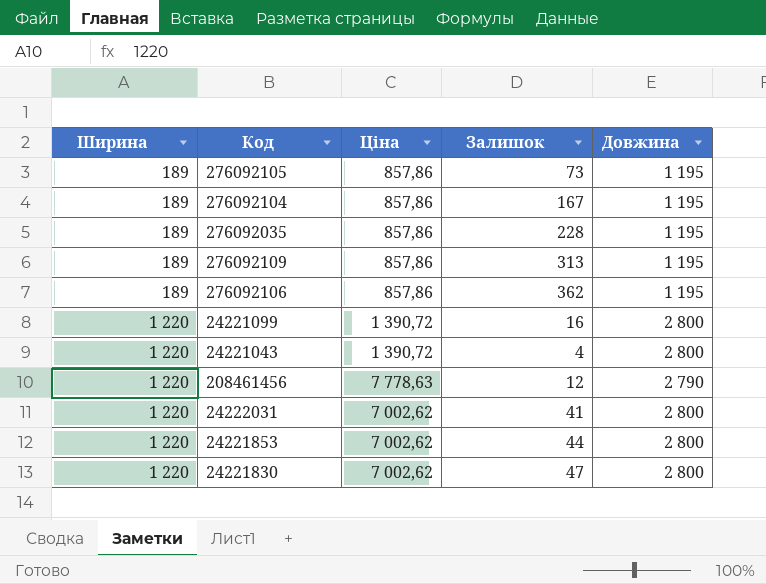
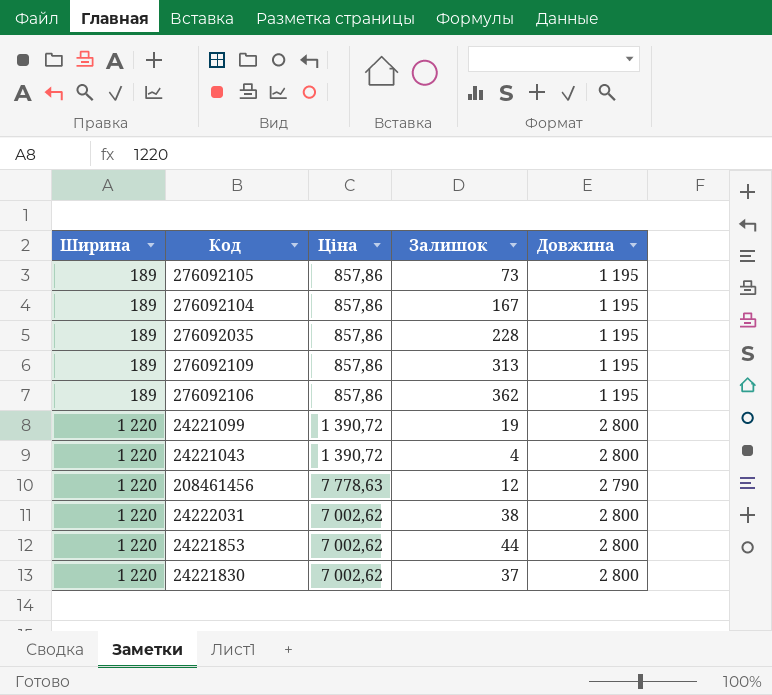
24221099 | Залишок: 16 -> 19
24222031 | Залишок: 41 -> 38
24221830 | Залишок: 47 -> 37

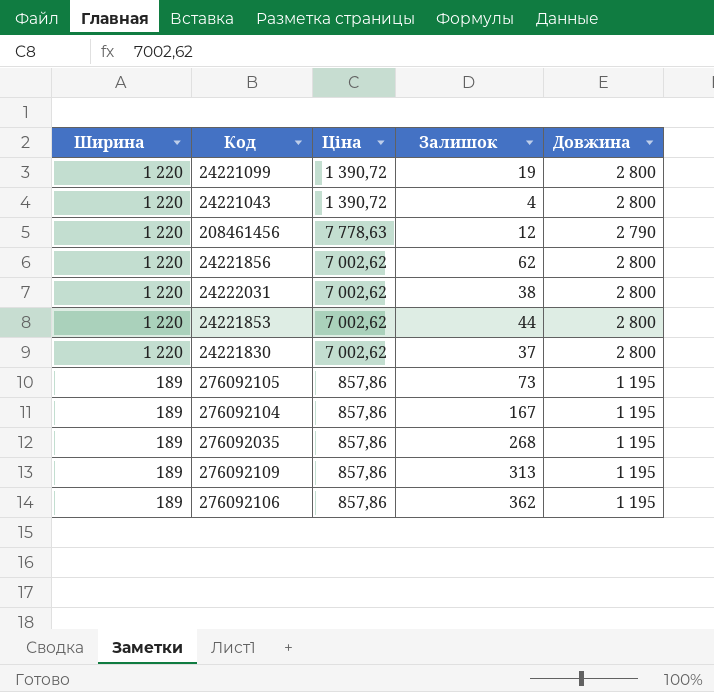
row order: Ширина ascending -> Ширина descending
row 24221856: none -> 1 220 | 7 002,62 | 62 | 2 800
276092035 | Залишок: 228 -> 268

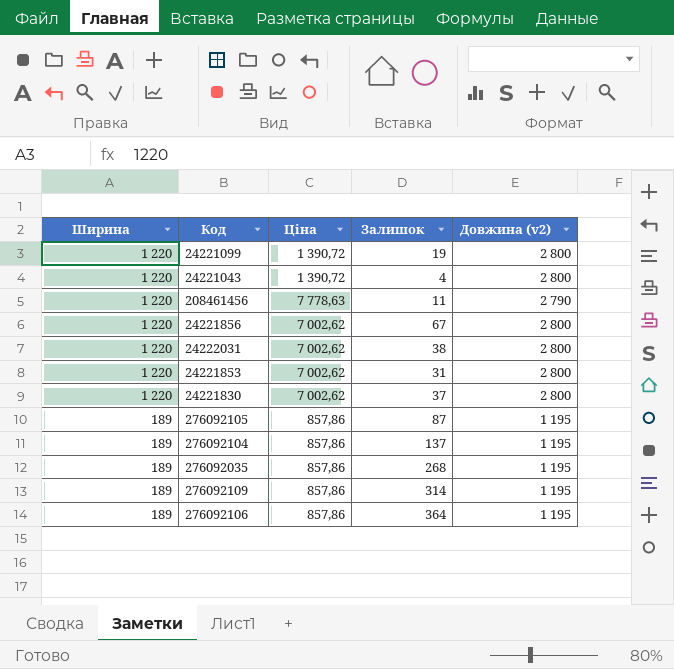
column name: Довжина -> Довжина (v2)
208461456 | Залишок: 12 -> 11
24221856 | Залишок: 62 -> 67
24221853 | Залишок: 44 -> 31
276092105 | Залишок: 73 -> 87
276092104 | Залишок: 167 -> 137
276092109 | Залишок: 313 -> 314
276092106 | Залишок: 362 -> 364

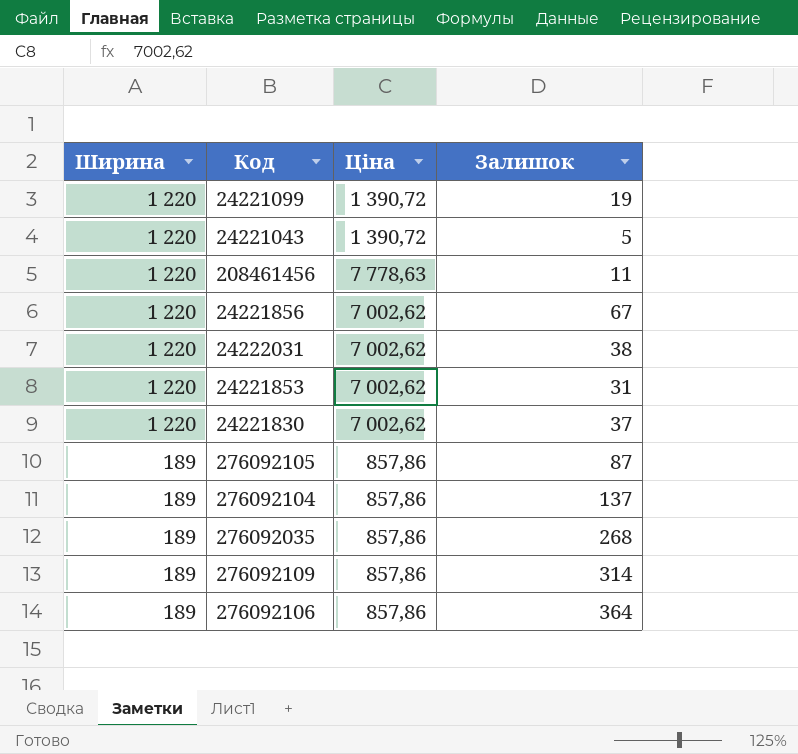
column Довжина (v2) | position: 5 -> none
24221043 | Залишок: 4 -> 5

